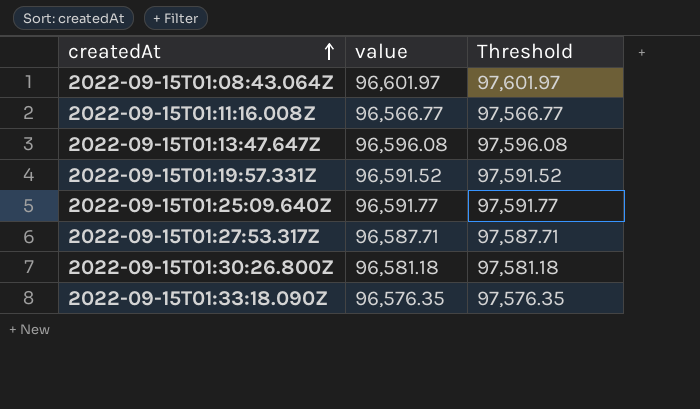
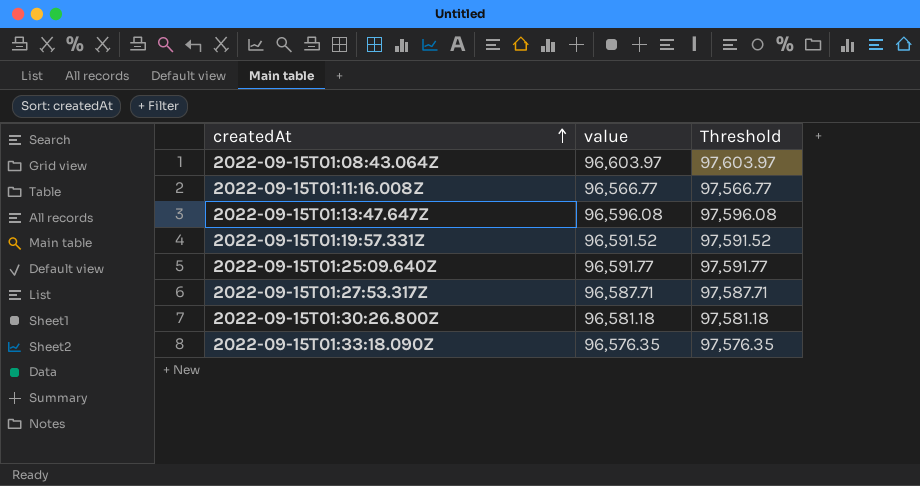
2022-09-15T01:08:43.064Z | value: 96,601.97 -> 96,603.97
2022-09-15T01:08:43.064Z | Threshold: 97,601.97 -> 97,603.97

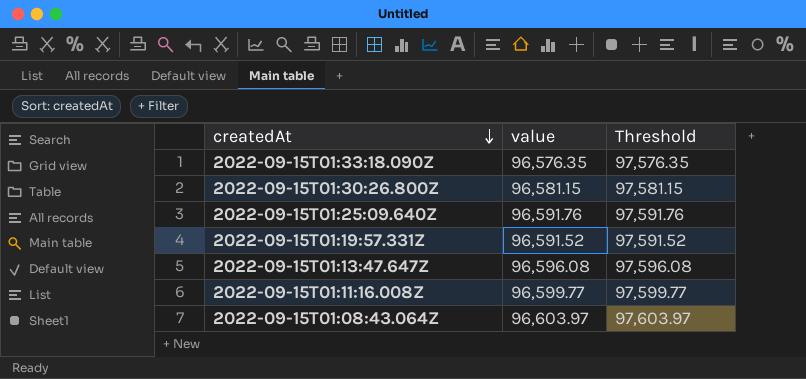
row order: createdAt ascending -> createdAt descending
row 2022-09-15T01:27:53.317Z: 96,587.71 | 97,587.71 -> none
2022-09-15T01:30:26.800Z | value: 96,581.18 -> 96,581.15
2022-09-15T01:30:26.800Z | Threshold: 97,581.18 -> 97,581.15
2022-09-15T01:25:09.640Z | value: 96,591.77 -> 96,591.76
2022-09-15T01:25:09.640Z | Threshold: 97,591.77 -> 97,591.76
2022-09-15T01:11:16.008Z | value: 96,566.77 -> 96,599.77
2022-09-15T01:11:16.008Z | Threshold: 97,566.77 -> 97,599.77

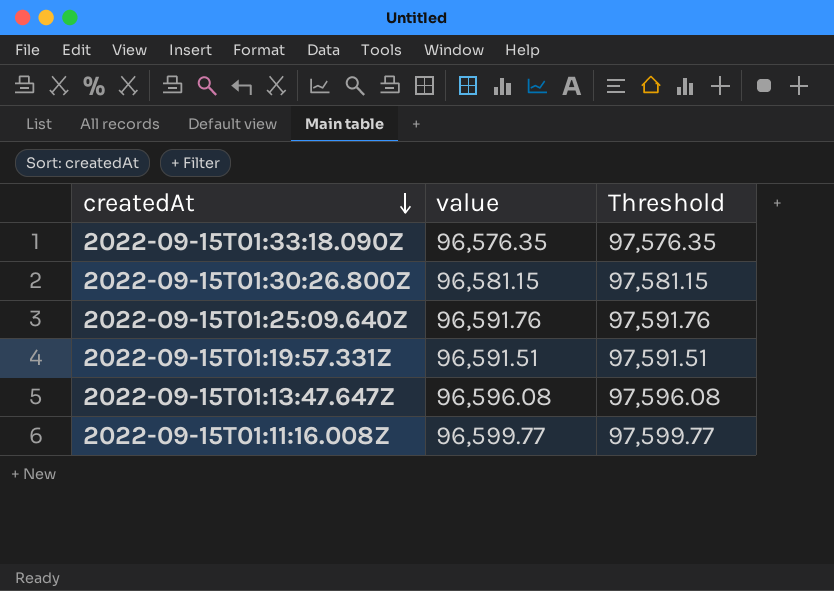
row 2022-09-15T01:08:43.064Z: 96,603.97 | 97,603.97 -> none
2022-09-15T01:19:57.331Z | value: 96,591.52 -> 96,591.51
2022-09-15T01:19:57.331Z | Threshold: 97,591.52 -> 97,591.51

